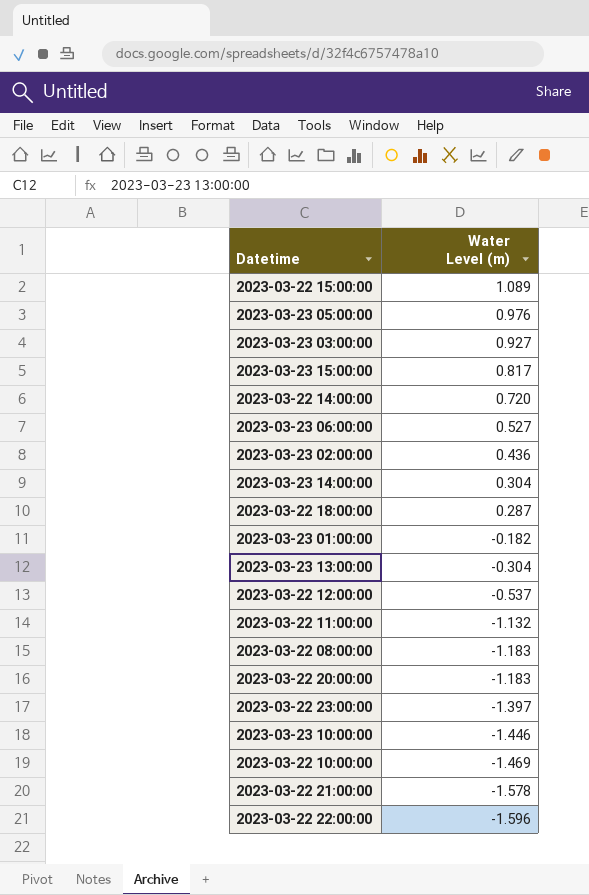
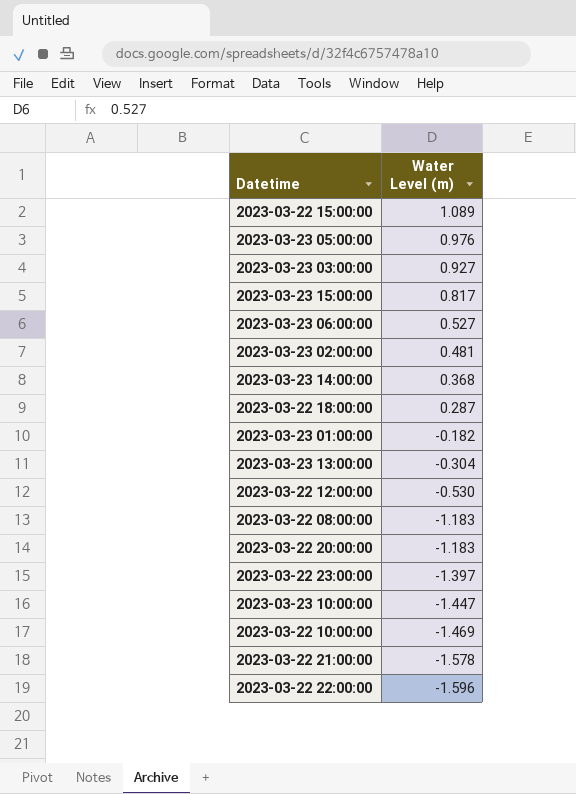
row 2023-03-22 14:00:00: 0.720 -> none
row 2023-03-22 11:00:00: -1.132 -> none
2023-03-23 02:00:00 | Water Level (m): 0.436 -> 0.481
2023-03-23 14:00:00 | Water Level (m): 0.304 -> 0.368
2023-03-22 12:00:00 | Water Level (m): -0.537 -> -0.530
2023-03-23 10:00:00 | Water Level (m): -1.446 -> -1.447

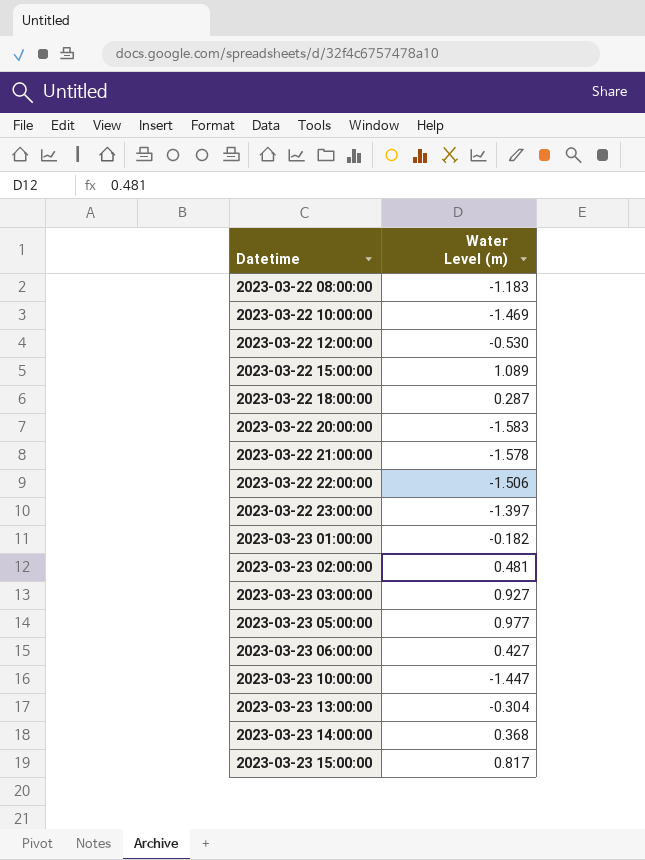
row order: Water Level (m) descending -> Datetime ascending
2023-03-22 20:00:00 | Water Level (m): -1.183 -> -1.583
2023-03-22 22:00:00 | Water Level (m): -1.596 -> -1.506
2023-03-23 05:00:00 | Water Level (m): 0.976 -> 0.977
2023-03-23 06:00:00 | Water Level (m): 0.527 -> 0.427

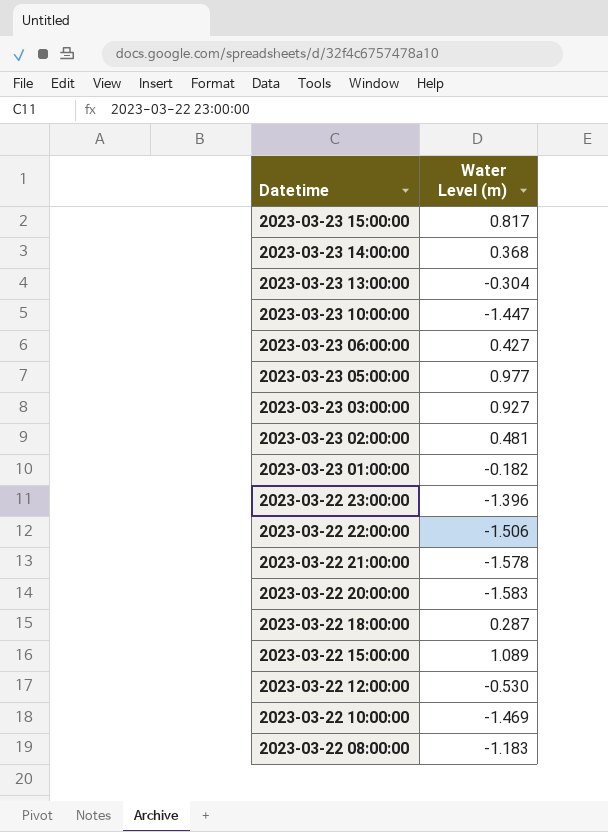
row order: Datetime ascending -> Datetime descending
2023-03-22 23:00:00 | Water Level (m): -1.397 -> -1.396

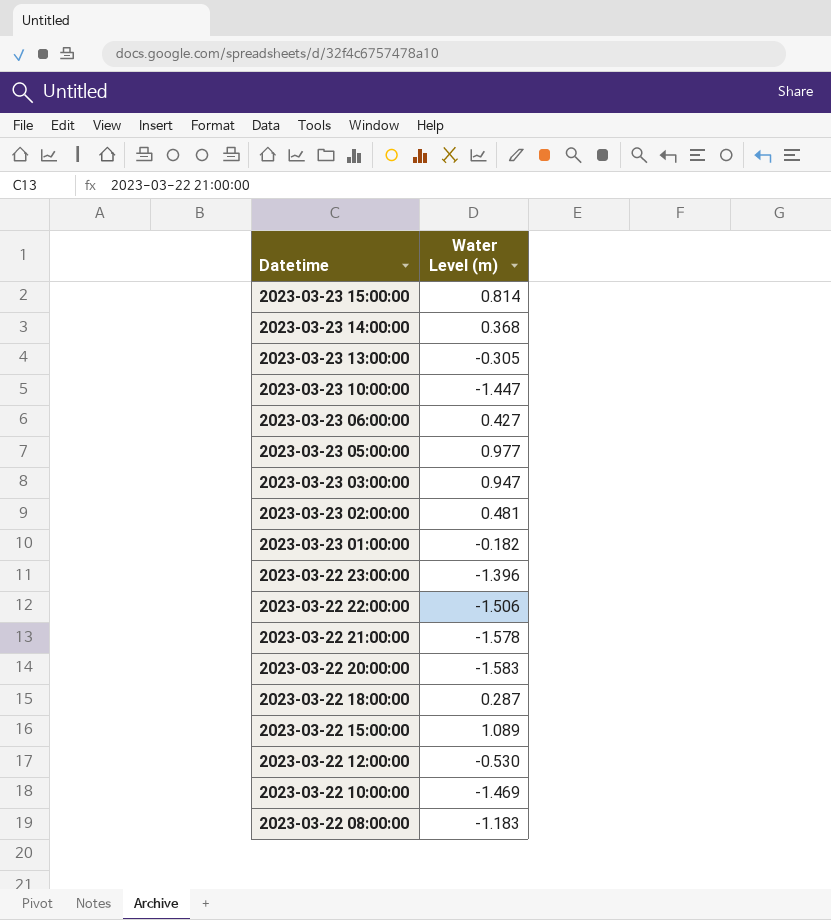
2023-03-23 15:00:00 | Water Level (m): 0.817 -> 0.814
2023-03-23 13:00:00 | Water Level (m): -0.304 -> -0.305
2023-03-23 03:00:00 | Water Level (m): 0.927 -> 0.947

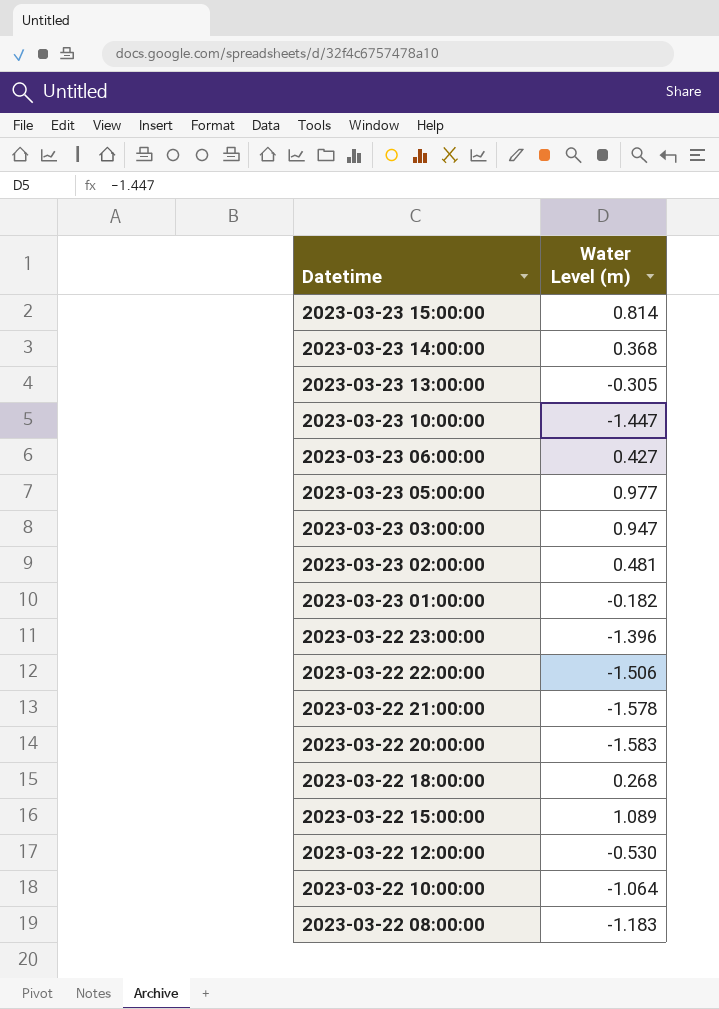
2023-03-22 18:00:00 | Water Level (m): 0.287 -> 0.268
2023-03-22 10:00:00 | Water Level (m): -1.469 -> -1.064

